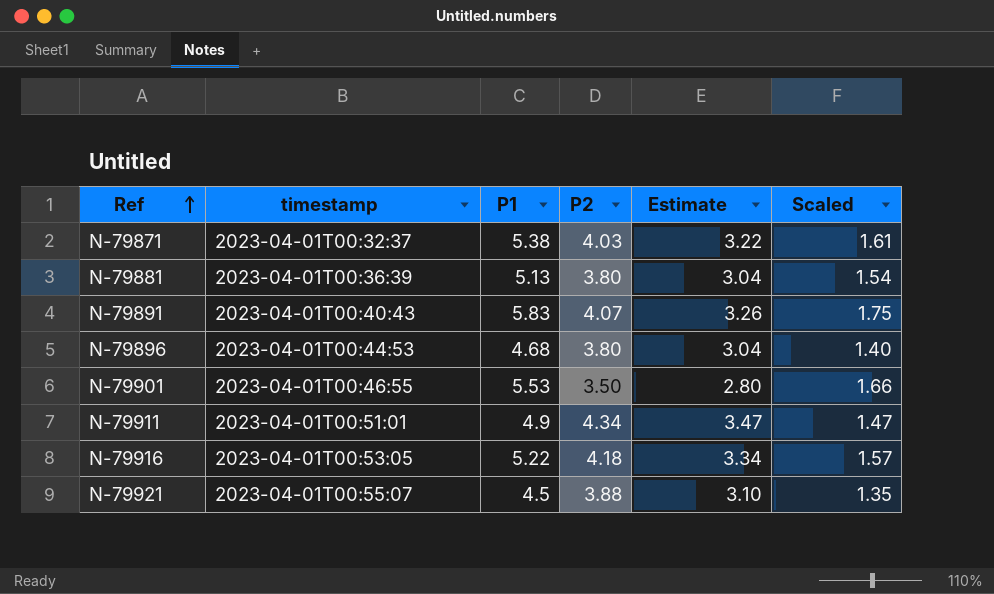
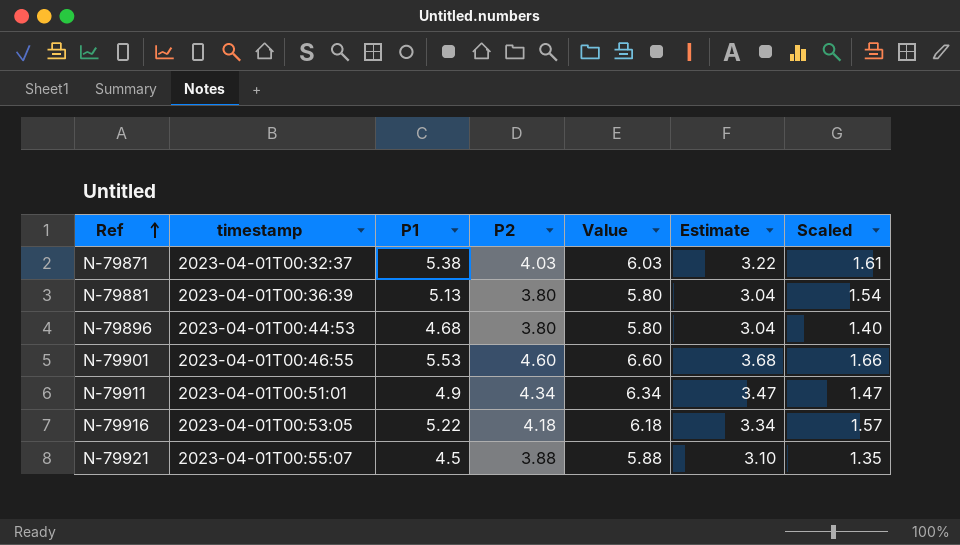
column Value | formula: none -> [P2] + 2
row N-79891: 2023-04-01T00:40:43 | 5.83 | 4.07 | 3.26 | 1.75 -> none
N-79901 | P2: 3.50 -> 4.60
N-79901 | Estimate: 2.80 -> 3.68

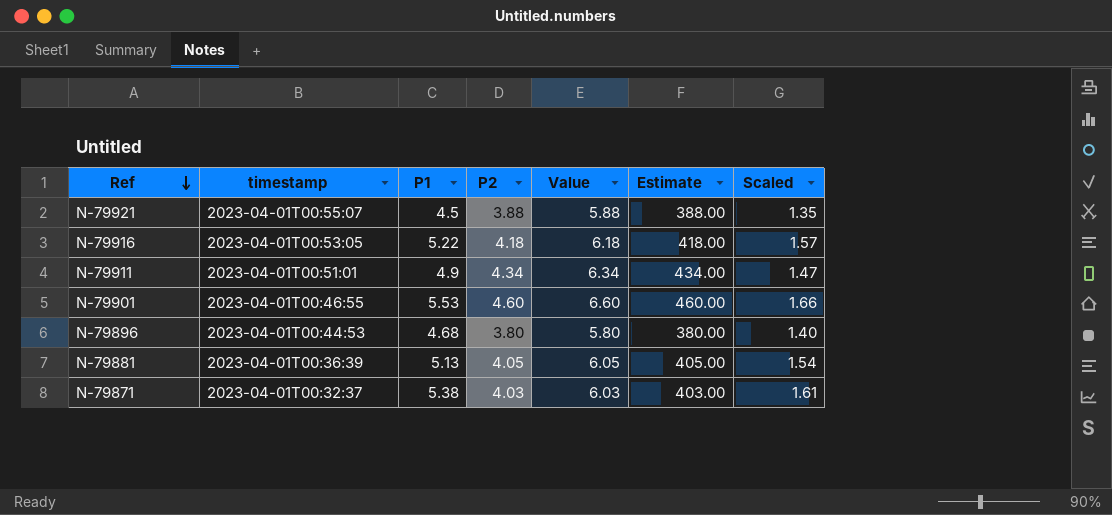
row order: Ref ascending -> Ref descending
column Estimate | formula: [P2] * 0.8 -> [P2] * 100
N-79881 | P2: 3.80 -> 4.05
N-79881 | Value: 5.80 -> 6.05

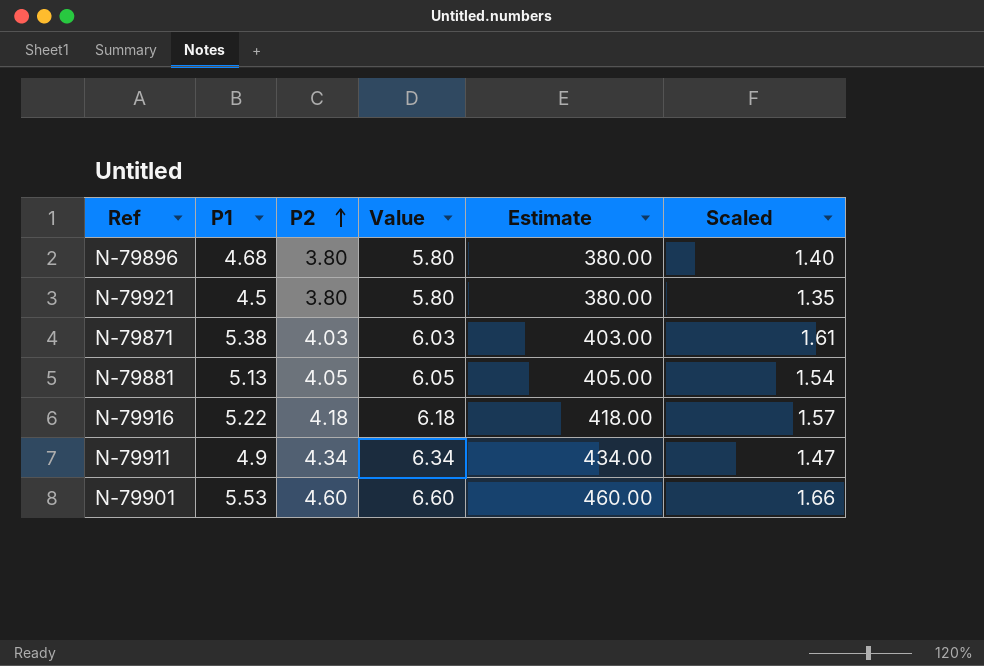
row order: Ref descending -> P2 ascending
column timestamp | position: 2 -> none
N-79921 | P2: 3.88 -> 3.80
N-79921 | Value: 5.88 -> 5.80
N-79921 | Estimate: 388.00 -> 380.00

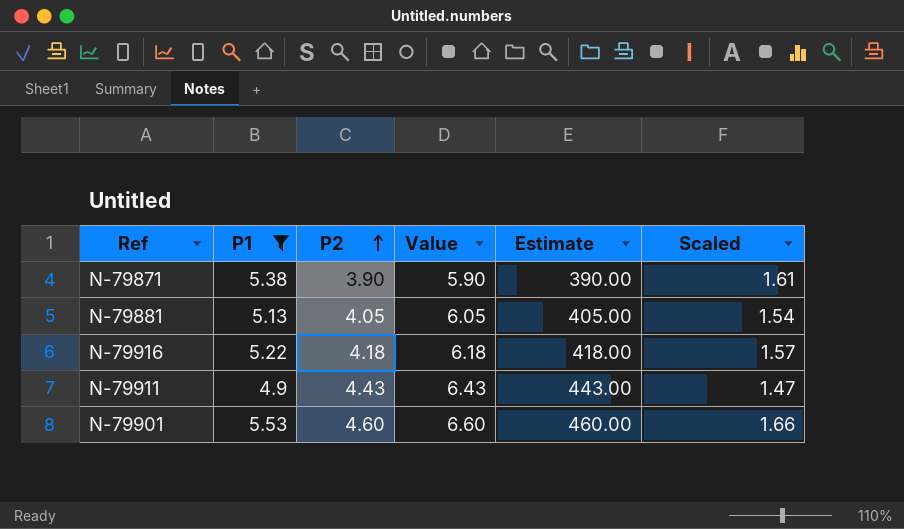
filter: none -> P1 >= 4.9
N-79871 | P2: 4.03 -> 3.90
N-79871 | Value: 6.03 -> 5.90
N-79871 | Estimate: 403.00 -> 390.00
N-79911 | P2: 4.34 -> 4.43
N-79911 | Value: 6.34 -> 6.43
N-79911 | Estimate: 434.00 -> 443.00

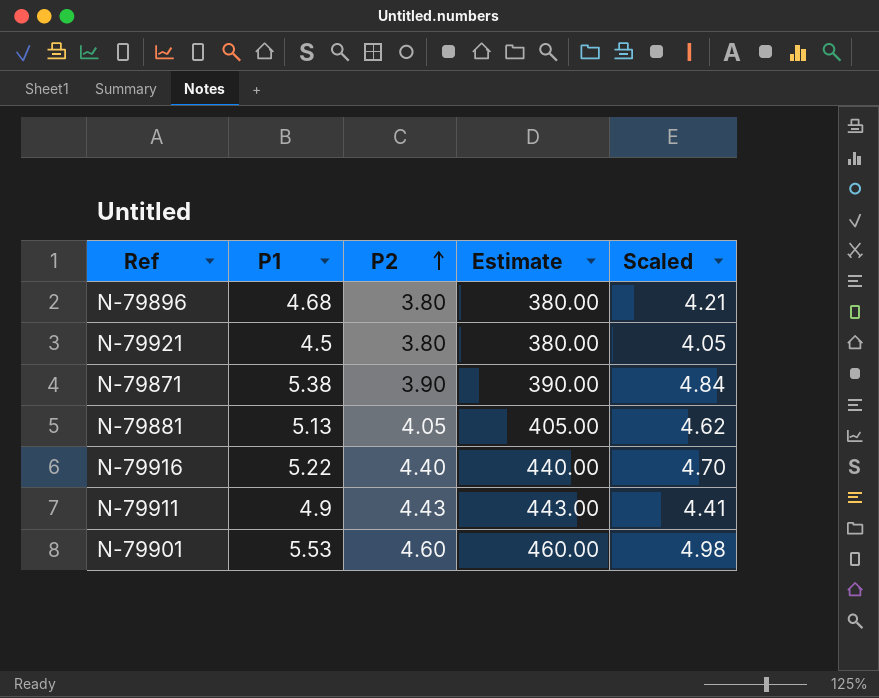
filter: P1 >= 4.9 -> none
column Value | formula: [P2] + 2 -> none
column Scaled | formula: [P1] * 0.3 -> [P1] * 0.9
N-79916 | P2: 4.18 -> 4.40
N-79916 | Estimate: 418.00 -> 440.00

